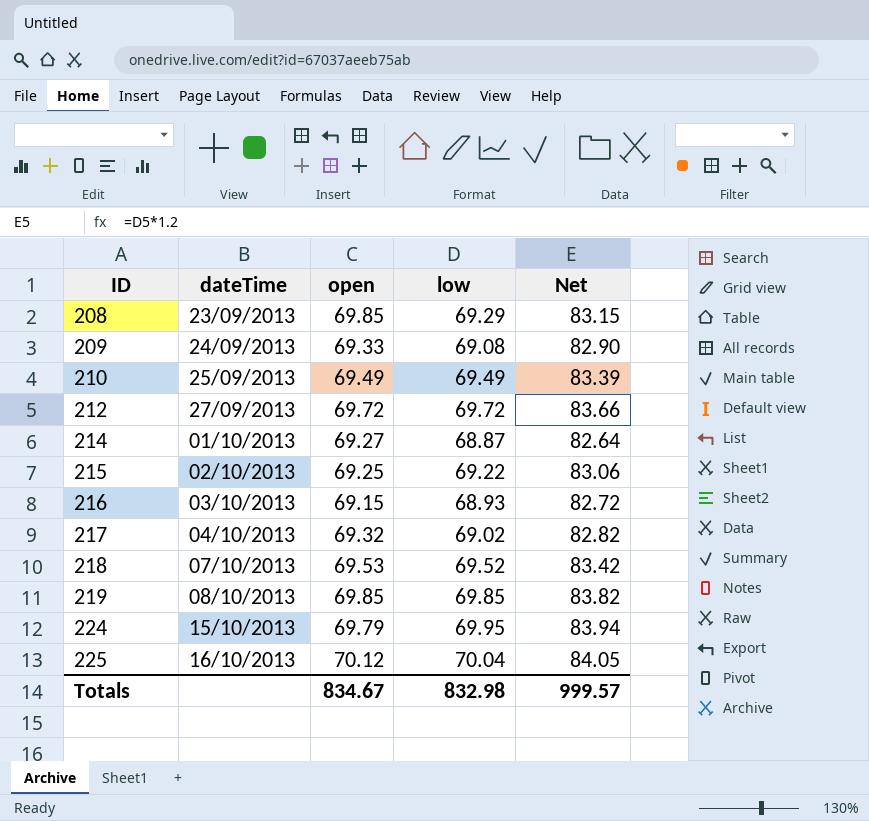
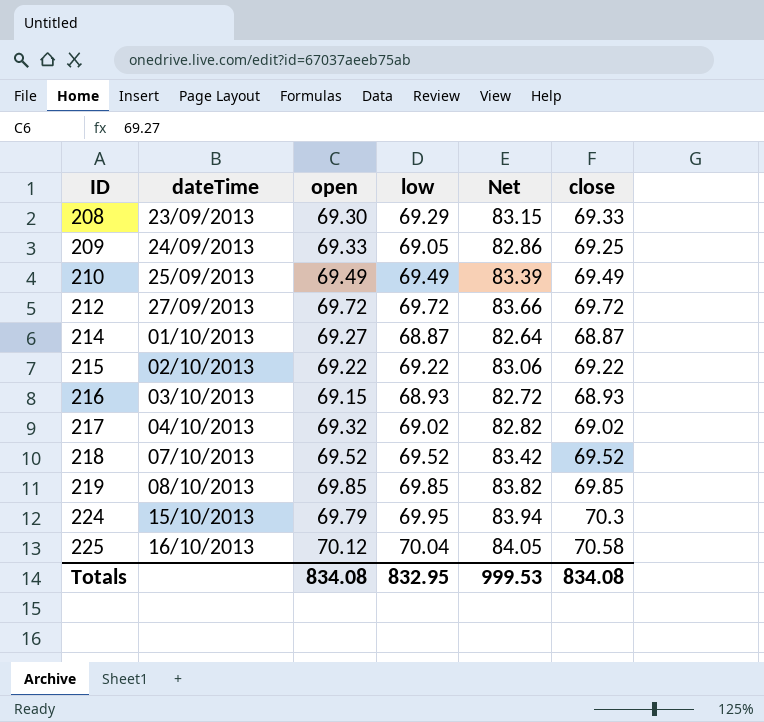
column close | position: none -> 6
208 | open: 69.85 -> 69.30
209 | low: 69.08 -> 69.05
209 | Net: 82.90 -> 82.86
215 | open: 69.25 -> 69.22
218 | open: 69.53 -> 69.52
Totals | open: 834.67 -> 834.08
Totals | low: 832.98 -> 832.95
Totals | Net: 999.57 -> 999.53

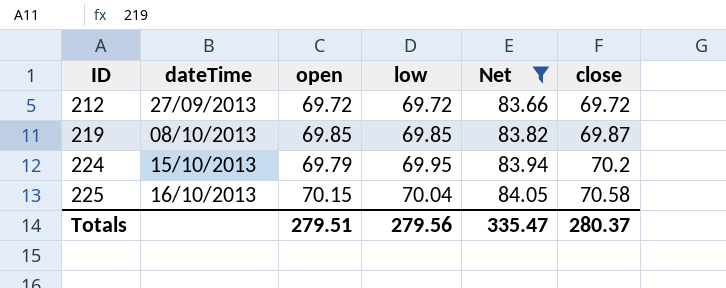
filter: none -> Net >= 83.66
219 | close: 69.85 -> 69.87
224 | close: 70.3 -> 70.2
225 | open: 70.12 -> 70.15
Totals | open: 834.08 -> 279.51
Totals | low: 832.95 -> 279.56
Totals | Net: 999.53 -> 335.47
Totals | close: 834.08 -> 280.37

